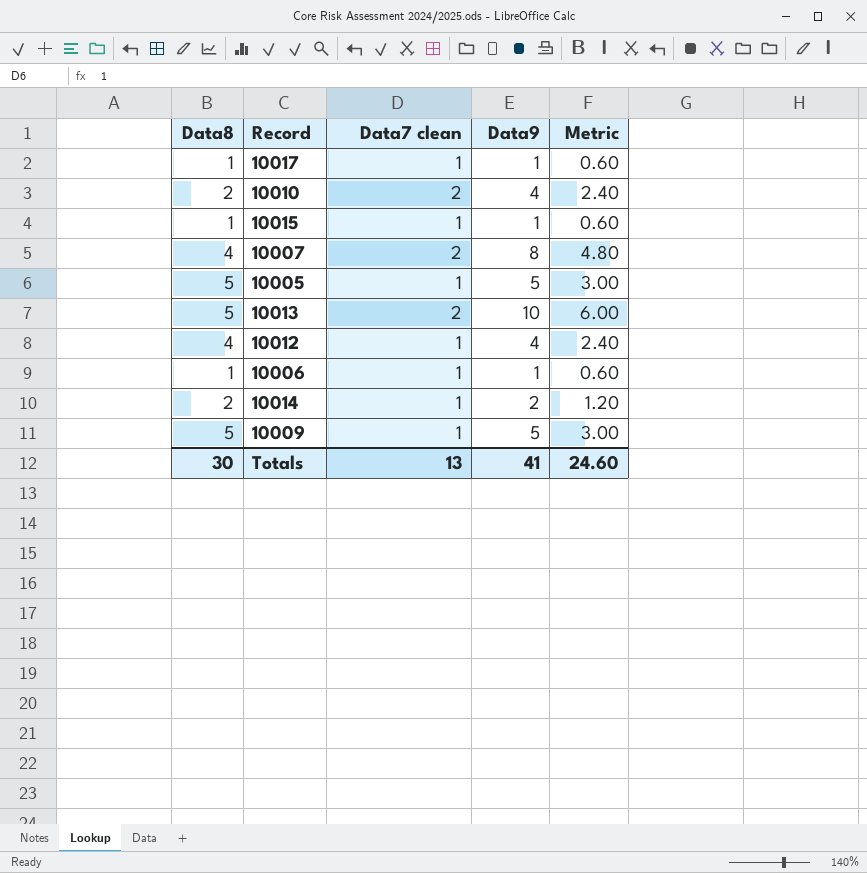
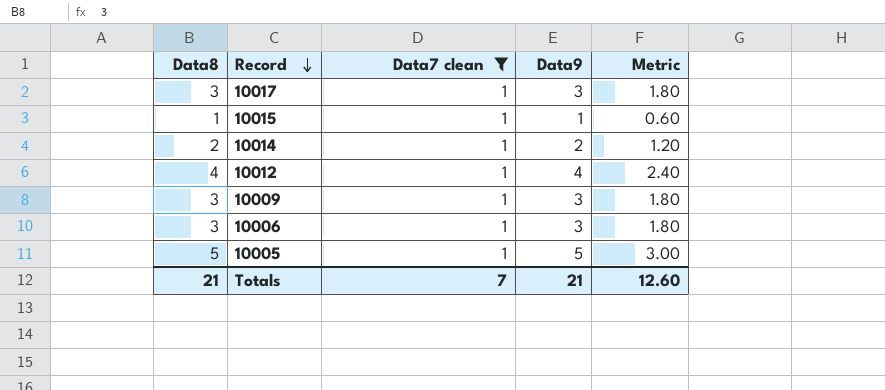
filter: none -> Data7 clean = 1
row order: none -> Record descending
10017 | Data8: 1 -> 3
10017 | Data9: 1 -> 3
10017 | Metric: 0.60 -> 1.80
10009 | Data8: 5 -> 3
10009 | Data9: 5 -> 3
10009 | Metric: 3.00 -> 1.80
10006 | Data8: 1 -> 3
10006 | Data9: 1 -> 3
10006 | Metric: 0.60 -> 1.80
Totals | Data8: 30 -> 21
Totals | Data7 clean: 13 -> 7
Totals | Data9: 41 -> 21
Totals | Metric: 24.60 -> 12.60

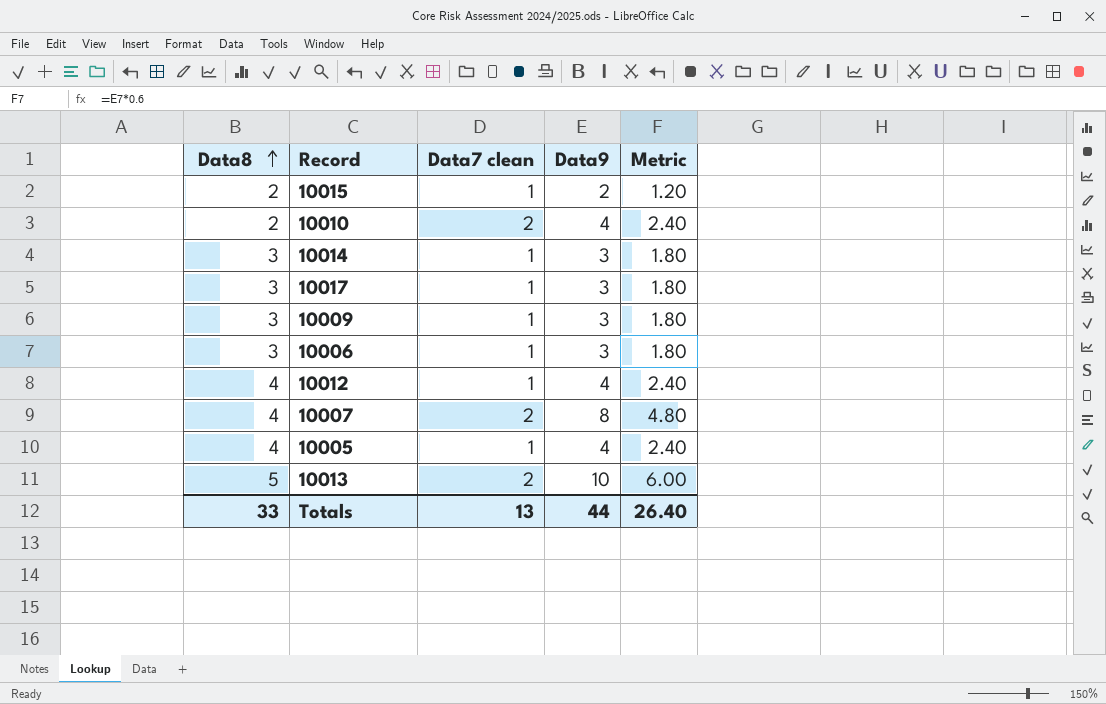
filter: Data7 clean = 1 -> none
row order: Record descending -> Data8 ascending
10015 | Data8: 1 -> 2
10015 | Data9: 1 -> 2
10015 | Metric: 0.60 -> 1.20
10014 | Data8: 2 -> 3
10014 | Data9: 2 -> 3
10014 | Metric: 1.20 -> 1.80
10005 | Data8: 5 -> 4
10005 | Data9: 5 -> 4
10005 | Metric: 3.00 -> 2.40
Totals | Data8: 21 -> 33
Totals | Data7 clean: 7 -> 13
Totals | Data9: 21 -> 44
Totals | Metric: 12.60 -> 26.40

